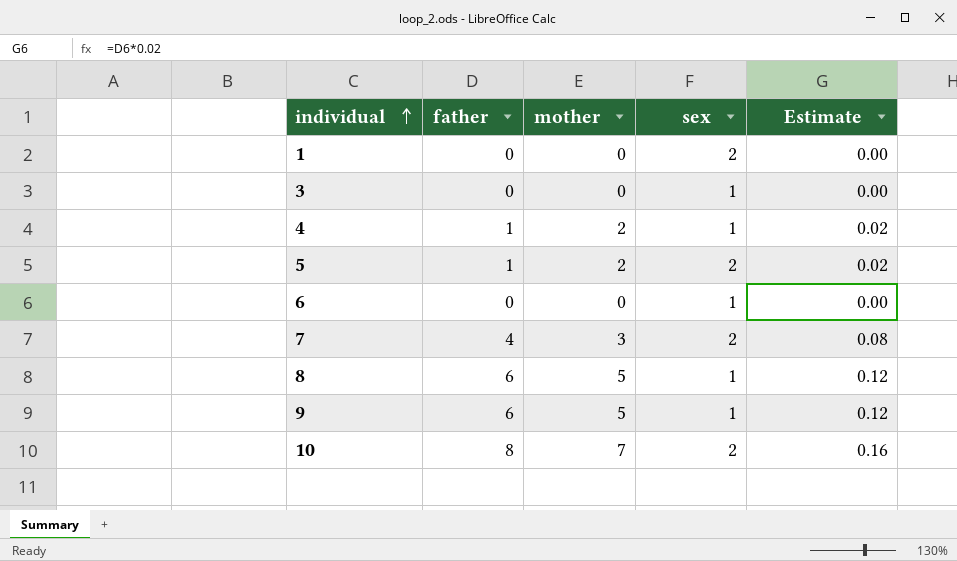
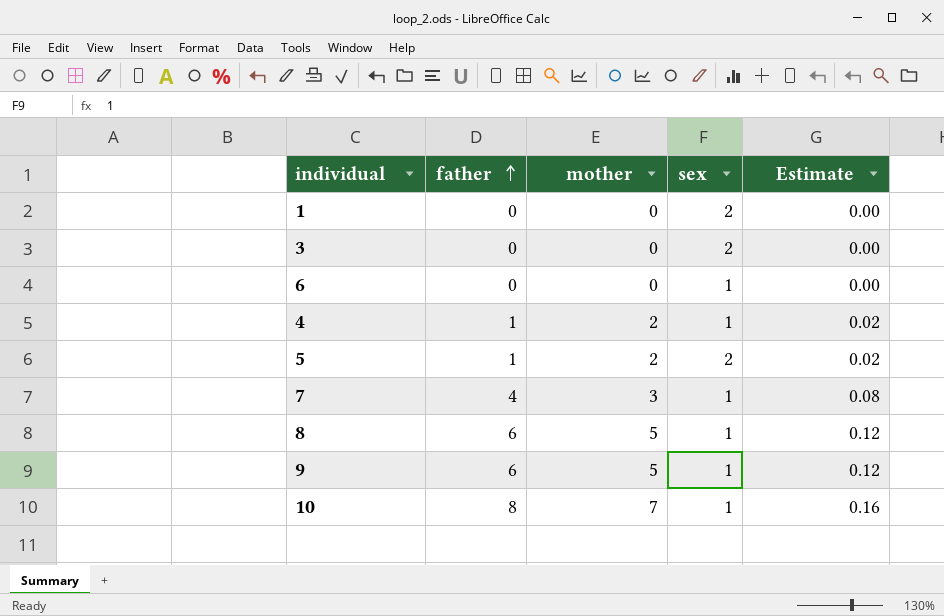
row order: individual ascending -> father ascending
3 | sex: 1 -> 2
7 | sex: 2 -> 1
10 | sex: 2 -> 1

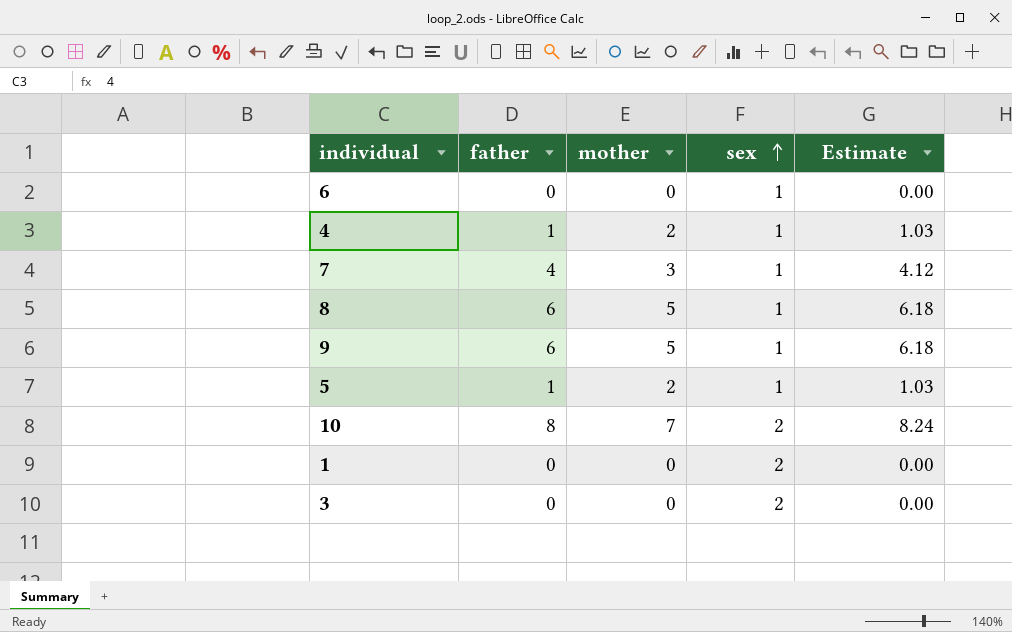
row order: father ascending -> sex ascending
column Estimate | formula: [father] * 0.02 -> [father] * 1.03
5 | sex: 2 -> 1
10 | sex: 1 -> 2

